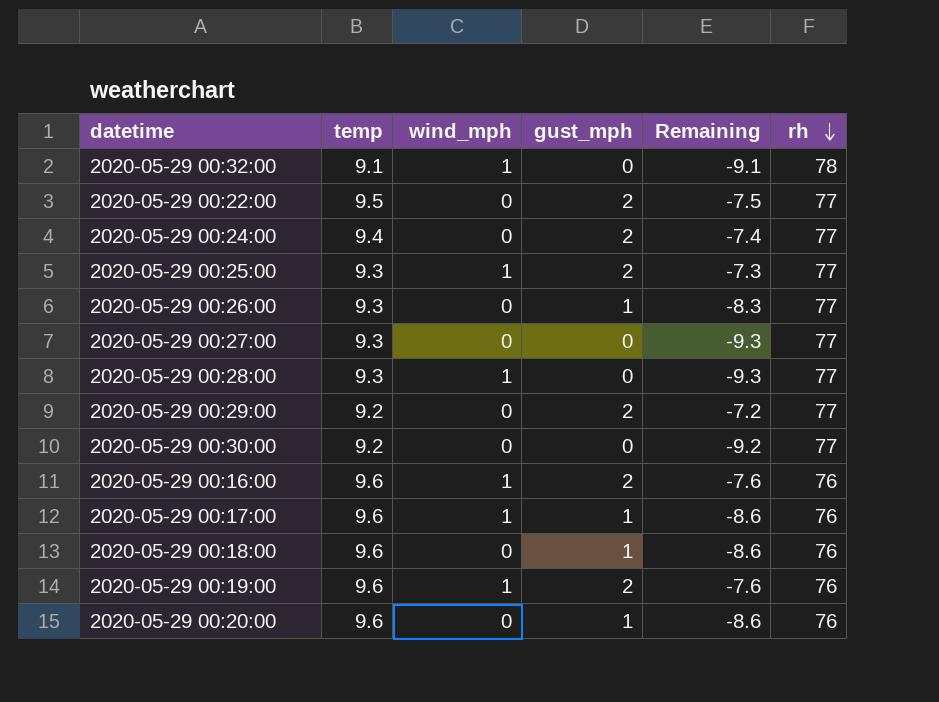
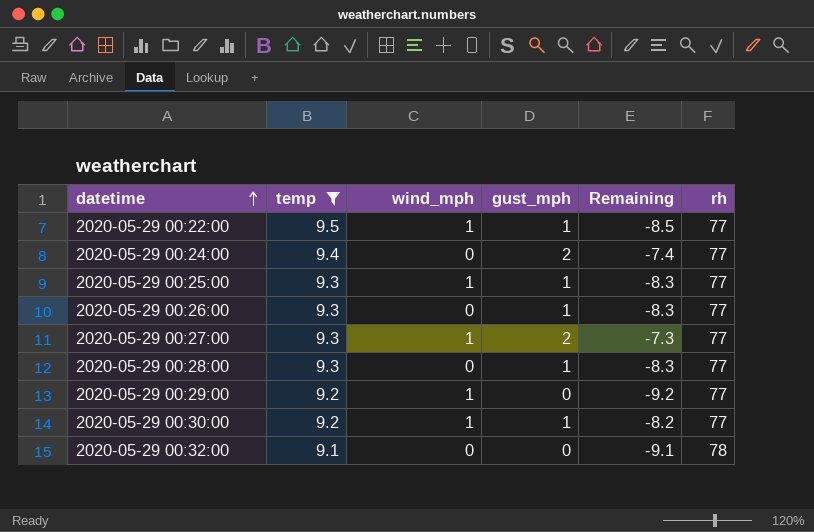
filter: none -> temp != 9.6
row order: rh descending -> datetime ascending
2020-05-29 00:22:00 | wind_mph: 0 -> 1
2020-05-29 00:22:00 | gust_mph: 2 -> 1
2020-05-29 00:22:00 | Remaining: -7.5 -> -8.5
2020-05-29 00:25:00 | gust_mph: 2 -> 1
2020-05-29 00:25:00 | Remaining: -7.3 -> -8.3
2020-05-29 00:27:00 | wind_mph: 0 -> 1
2020-05-29 00:27:00 | gust_mph: 0 -> 2
2020-05-29 00:27:00 | Remaining: -9.3 -> -7.3
2020-05-29 00:28:00 | wind_mph: 1 -> 0
2020-05-29 00:28:00 | gust_mph: 0 -> 1
2020-05-29 00:28:00 | Remaining: -9.3 -> -8.3
2020-05-29 00:29:00 | wind_mph: 0 -> 1
2020-05-29 00:29:00 | gust_mph: 2 -> 0
2020-05-29 00:29:00 | Remaining: -7.2 -> -9.2
2020-05-29 00:30:00 | wind_mph: 0 -> 1
2020-05-29 00:30:00 | gust_mph: 0 -> 1
2020-05-29 00:30:00 | Remaining: -9.2 -> -8.2
2020-05-29 00:32:00 | wind_mph: 1 -> 0

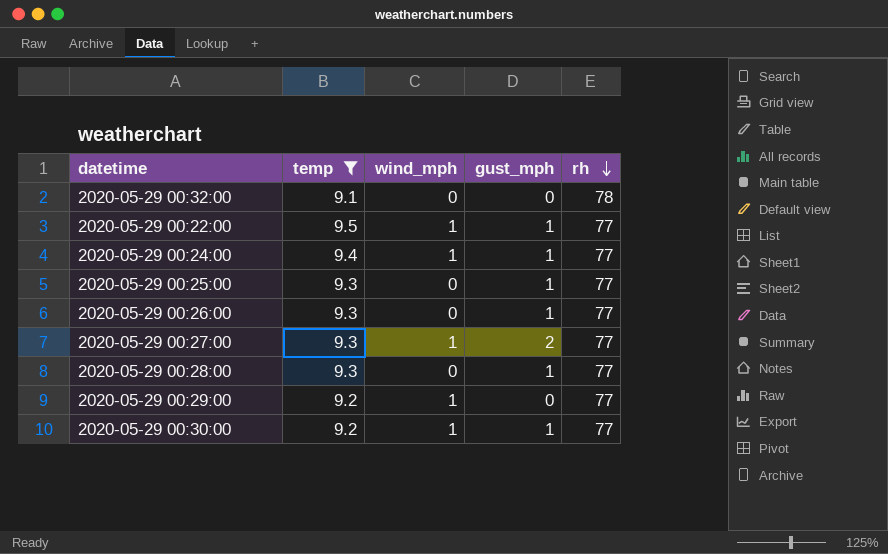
row order: datetime ascending -> rh descending
column Remaining | formula: [gust_mph] - [temp] -> none
2020-05-29 00:24:00 | wind_mph: 0 -> 1
2020-05-29 00:24:00 | gust_mph: 2 -> 1
2020-05-29 00:25:00 | wind_mph: 1 -> 0

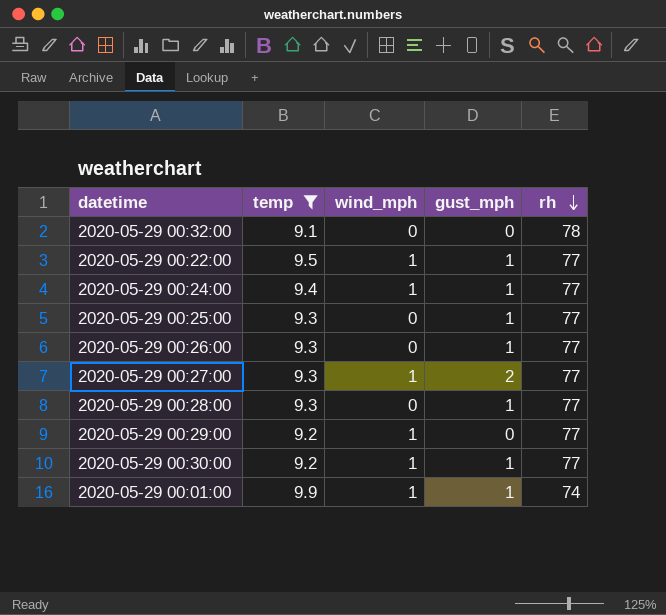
row 2020-05-29 00:01:00: none -> 9.9 | 1 | 1 | 74

